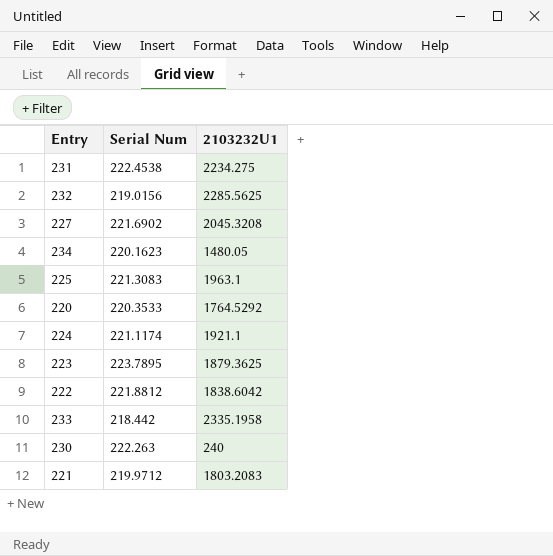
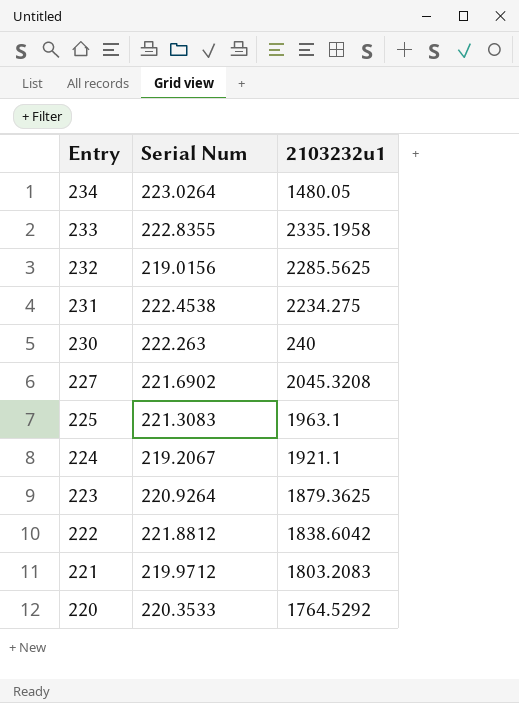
row order: none -> Entry descending
column name: 2103232U1 -> 2103232u1
234 | Serial Num: 220.1623 -> 223.0264
233 | Serial Num: 218.442 -> 222.8355
224 | Serial Num: 221.1174 -> 219.2067
223 | Serial Num: 223.7895 -> 220.9264

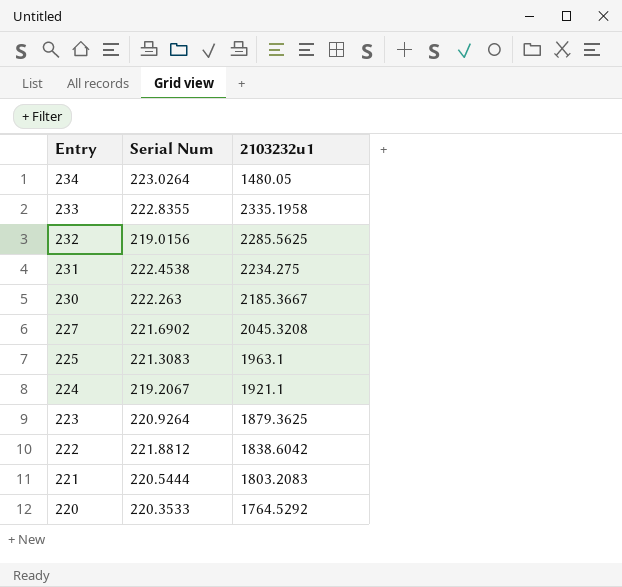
230 | 2103232u1: 240 -> 2185.3667
221 | Serial Num: 219.9712 -> 220.5444

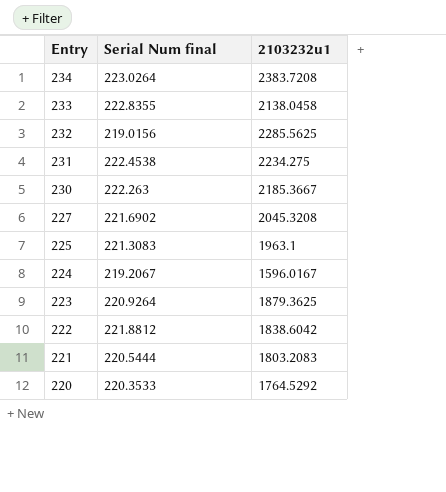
column name: Serial Num -> Serial Num final
234 | 2103232u1: 1480.05 -> 2383.7208
233 | 2103232u1: 2335.1958 -> 2138.0458
224 | 2103232u1: 1921.1 -> 1596.0167

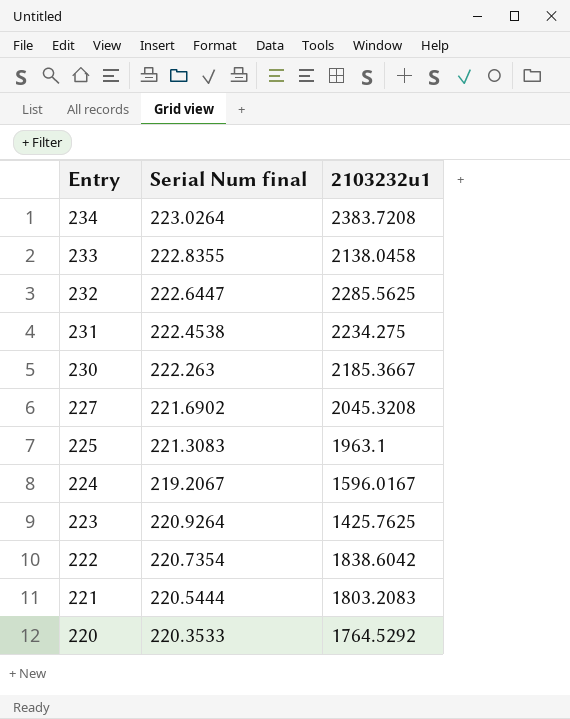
232 | Serial Num final: 219.0156 -> 222.6447
223 | 2103232u1: 1879.3625 -> 1425.7625
222 | Serial Num final: 221.8812 -> 220.7354

